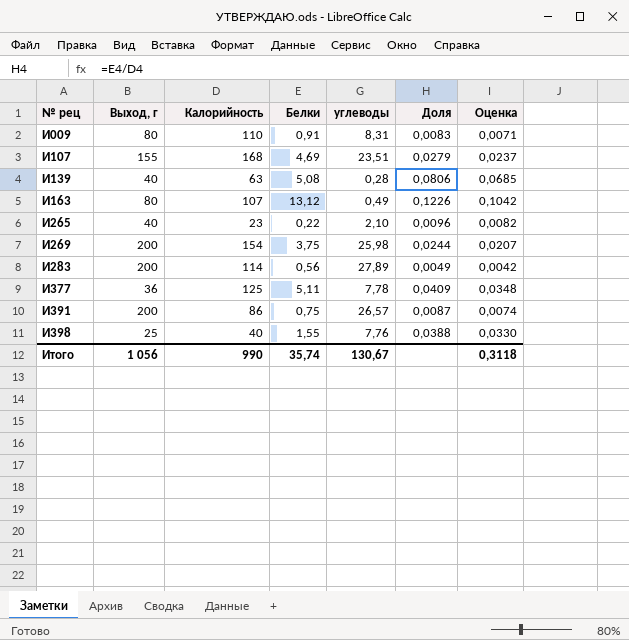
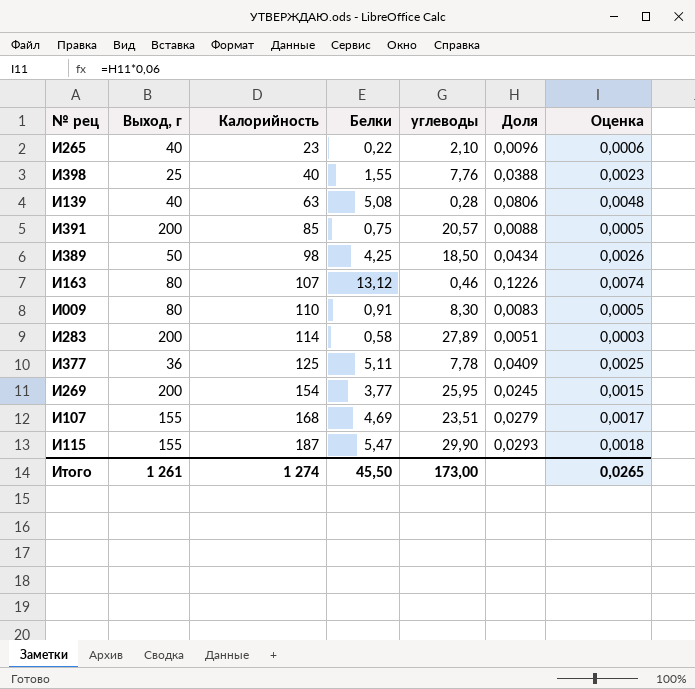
row order: № рец ascending -> Калорийность ascending
column Оценка | formula: [Доля] * 0,85 -> [Доля] * 0,06
И391 | Калорийность: 86 -> 85
И391 | углеводы: 26,57 -> 20,57
И391 | Доля: 0,0087 -> 0,0088
row И389: none -> 50 | 98 | 4,25 | 18,50 | 0,0434 | 0,0026
И163 | углеводы: 0,49 -> 0,46
И009 | углеводы: 8,31 -> 8,30
И283 | Белки: 0,56 -> 0,58
И283 | Доля: 0,0049 -> 0,0051
И269 | Белки: 3,75 -> 3,77
И269 | углеводы: 25,98 -> 25,95
И269 | Доля: 0,0244 -> 0,0245
row И115: none -> 155 | 187 | 5,47 | 29,90 | 0,0293 | 0,0018
Итого | Выход, г: 1 056 -> 1 261
Итого | Калорийность: 990 -> 1 274
Итого | Белки: 35,74 -> 45,50
Итого | углеводы: 130,67 -> 173,00
Итого | Оценка: 0,3118 -> 0,0265

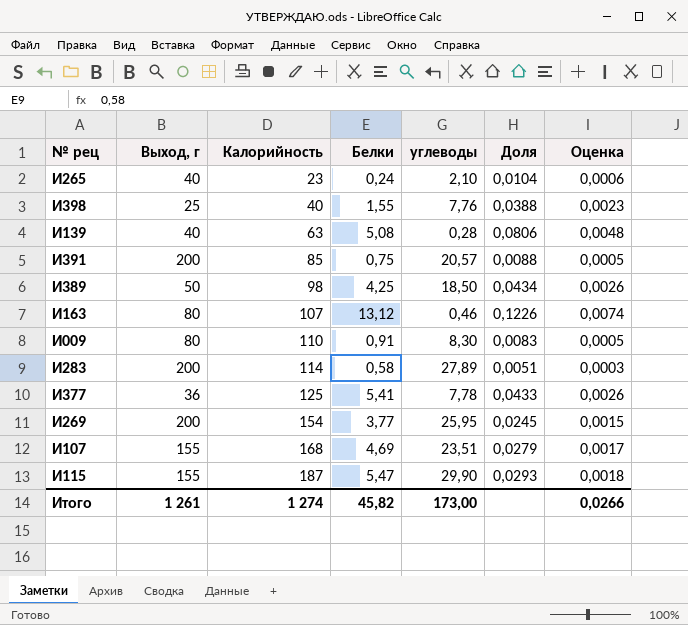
И265 | Белки: 0,22 -> 0,24
И265 | Доля: 0,0096 -> 0,0104
И377 | Белки: 5,11 -> 5,41
И377 | Доля: 0,0409 -> 0,0433
И377 | Оценка: 0,0025 -> 0,0026
Итого | Белки: 45,50 -> 45,82
Итого | Оценка: 0,0265 -> 0,0266

